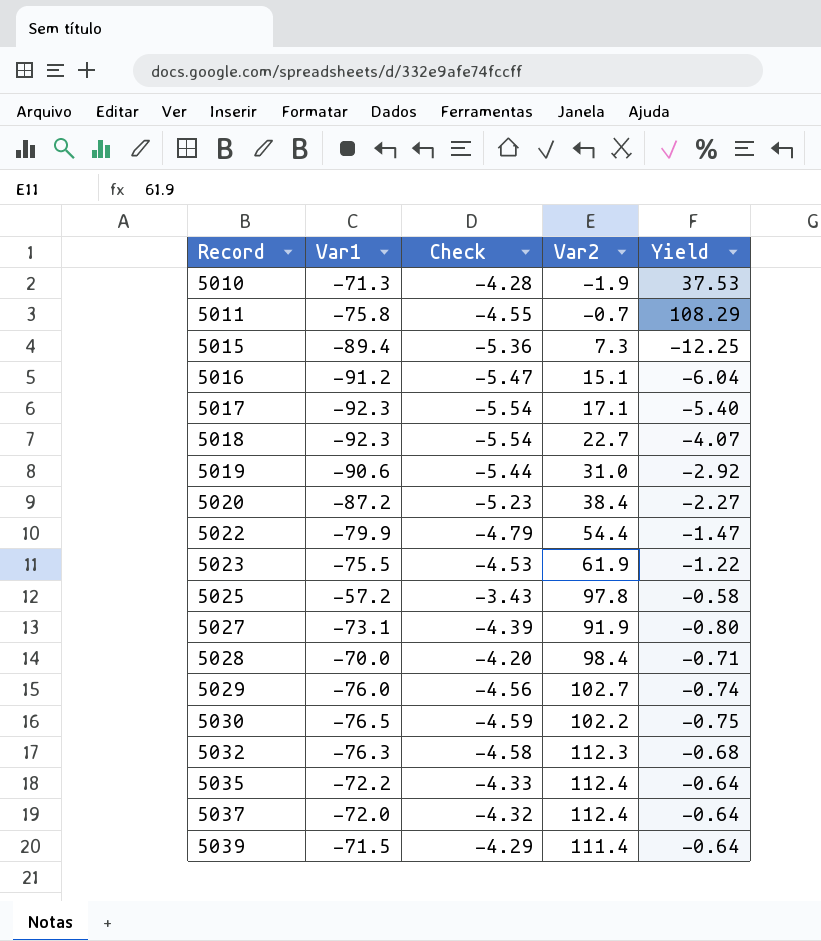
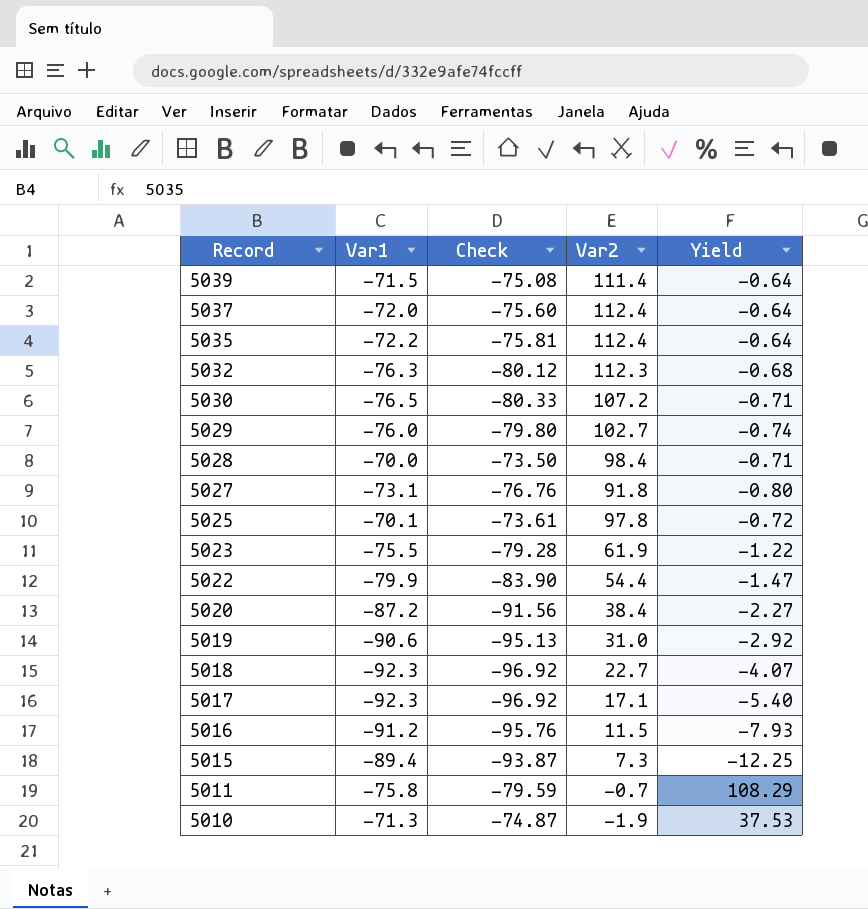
row order: Record ascending -> Record descending
column Check | formula: [Var1] * 0.06 -> [Var1] * 1.05
5030 | Var2: 102.2 -> 107.2
5030 | Yield: -0.75 -> -0.71
5027 | Var2: 91.9 -> 91.8
5025 | Var1: -57.2 -> -70.1
5025 | Yield: -0.58 -> -0.72
5016 | Var2: 15.1 -> 11.5
5016 | Yield: -6.04 -> -7.93

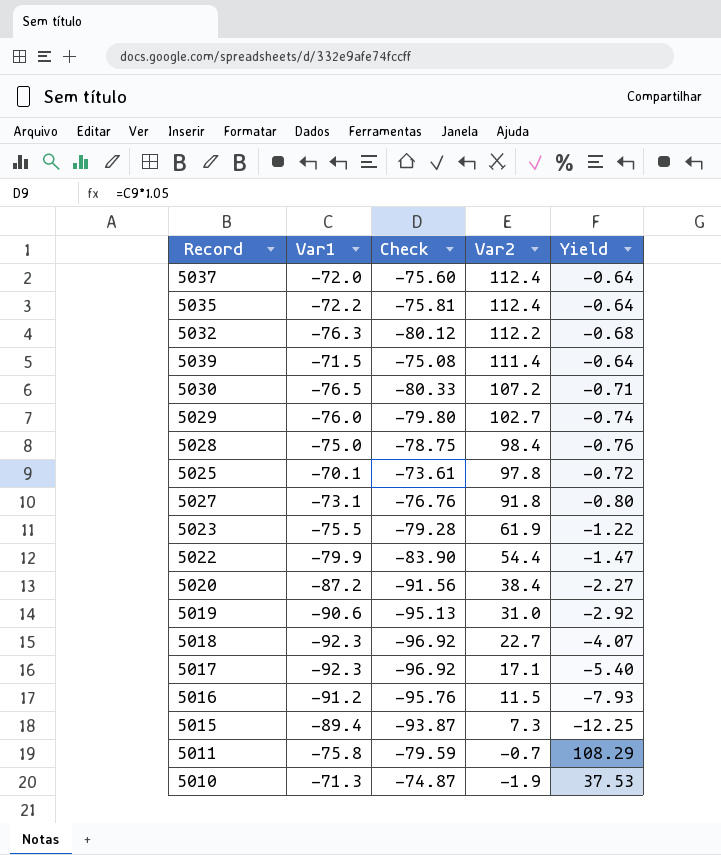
row order: Record descending -> Var2 descending
5032 | Var2: 112.3 -> 112.2
5028 | Var1: -70.0 -> -75.0
5028 | Check: -73.50 -> -78.75
5028 | Yield: -0.71 -> -0.76

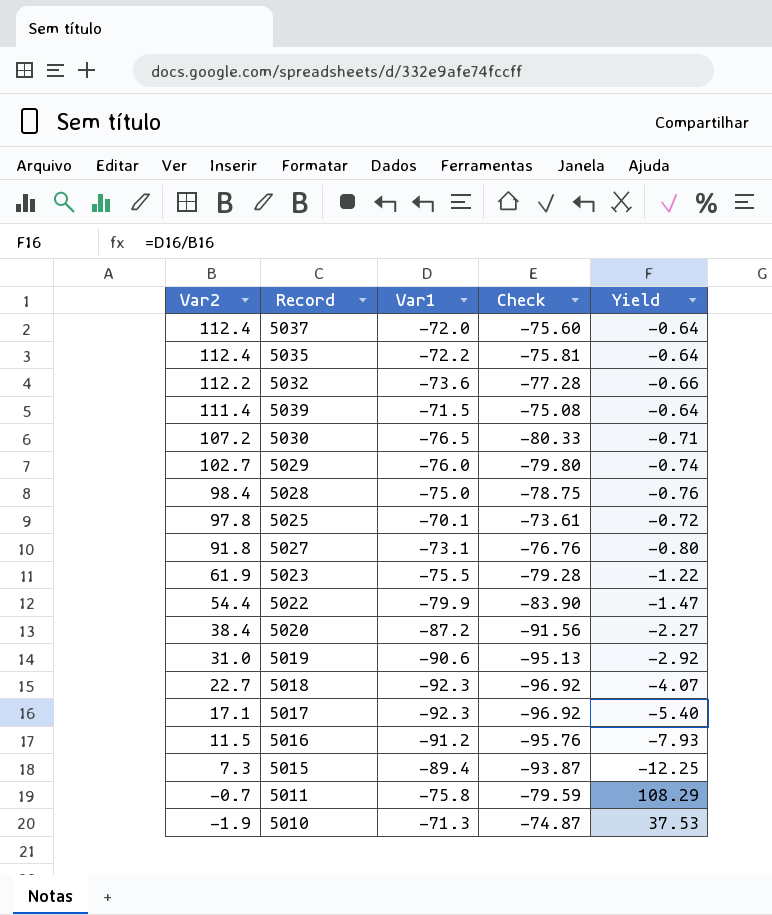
column Var2 | position: 4 -> 1
5032 | Var1: -76.3 -> -73.6
5032 | Check: -80.12 -> -77.28
5032 | Yield: -0.68 -> -0.66

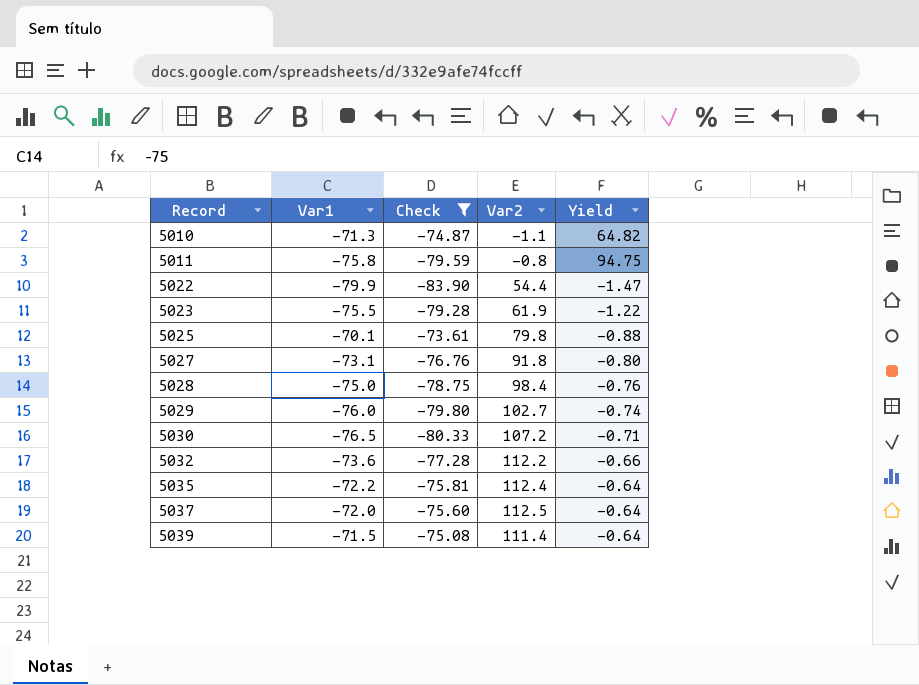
filter: none -> Check >= -83.90
row order: Var2 descending -> Record ascending
column Var2 | position: 1 -> 4
5010 | Var2: -1.9 -> -1.1
5010 | Yield: 37.53 -> 64.82
5011 | Var2: -0.7 -> -0.8
5011 | Yield: 108.29 -> 94.75
5025 | Var2: 97.8 -> 79.8
5025 | Yield: -0.72 -> -0.88
5037 | Var2: 112.4 -> 112.5

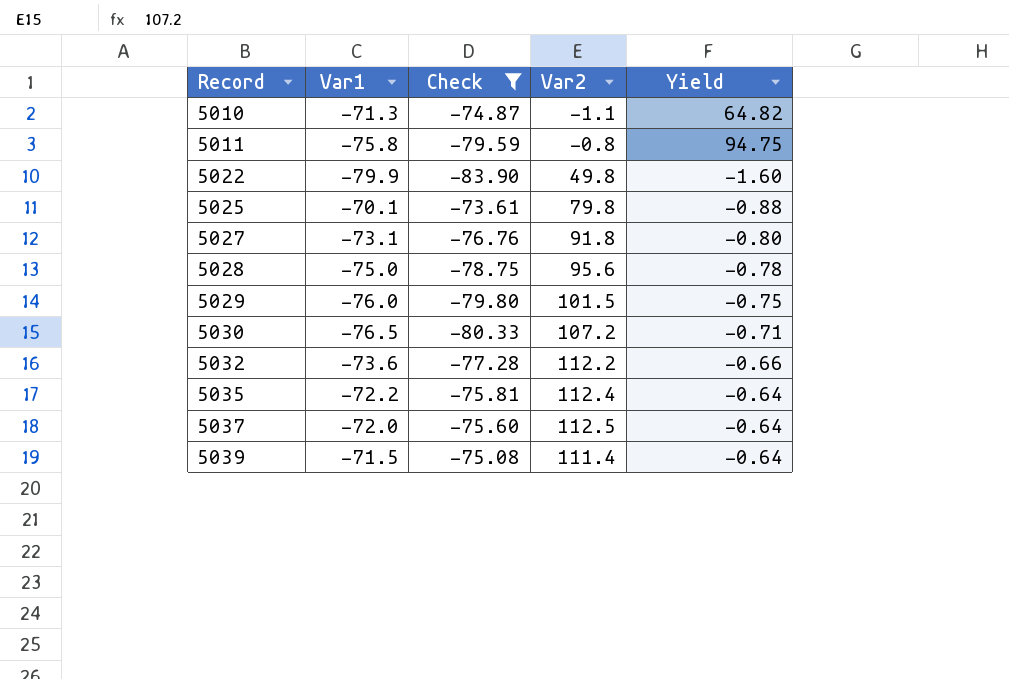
row 5023: -75.5 | -79.28 | 61.9 | -1.22 -> none
5022 | Var2: 54.4 -> 49.8
5022 | Yield: -1.47 -> -1.60
5028 | Var2: 98.4 -> 95.6
5028 | Yield: -0.76 -> -0.78
5029 | Var2: 102.7 -> 101.5
5029 | Yield: -0.74 -> -0.75

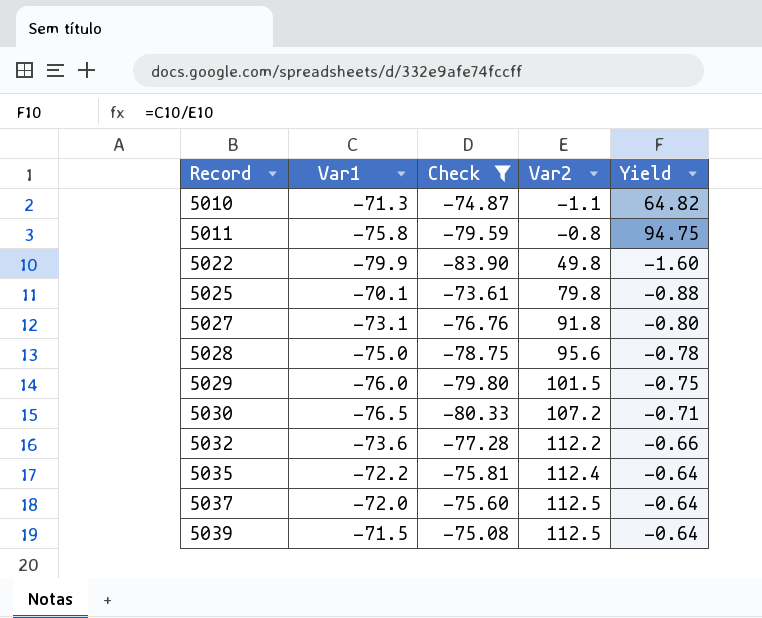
5039 | Var2: 111.4 -> 112.5

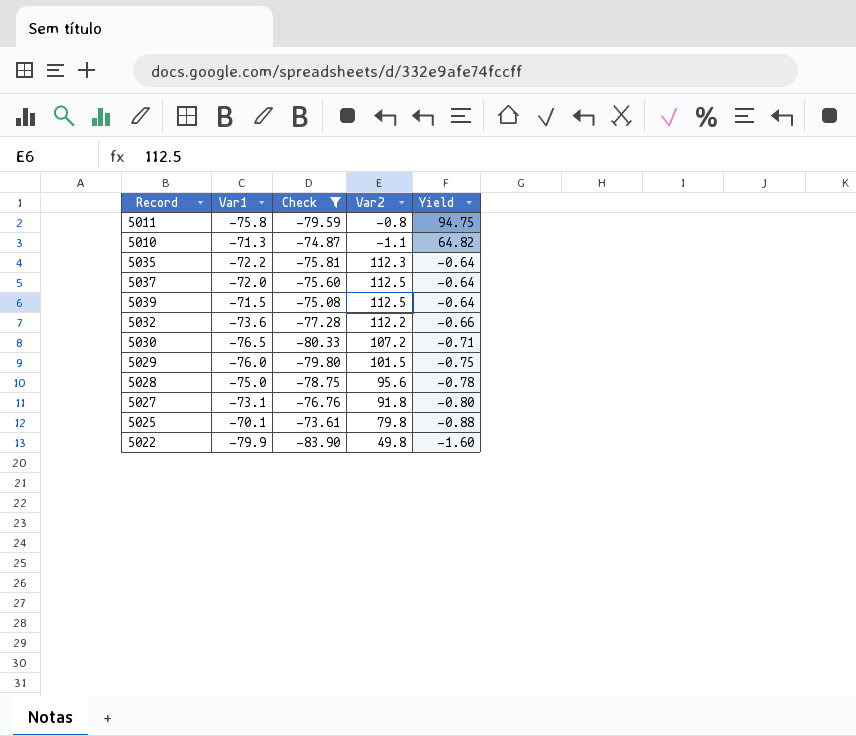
row order: Record ascending -> Yield descending
5035 | Var2: 112.4 -> 112.3

